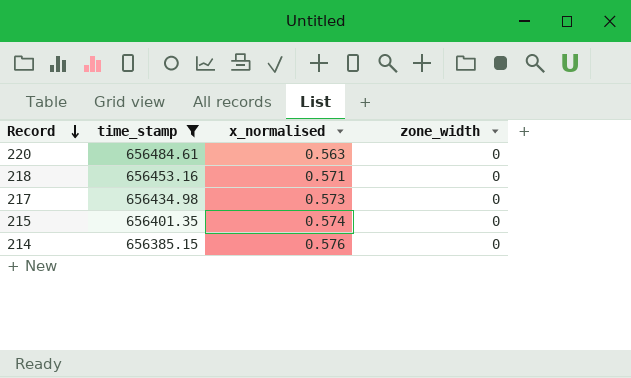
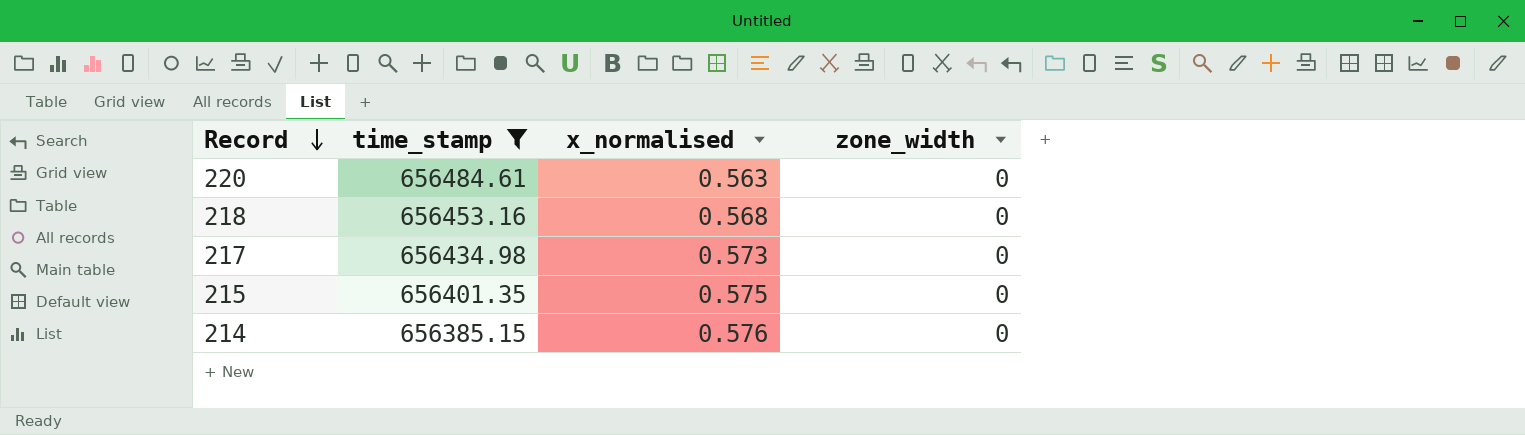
218 | x_normalised: 0.571 -> 0.568
215 | x_normalised: 0.574 -> 0.575

